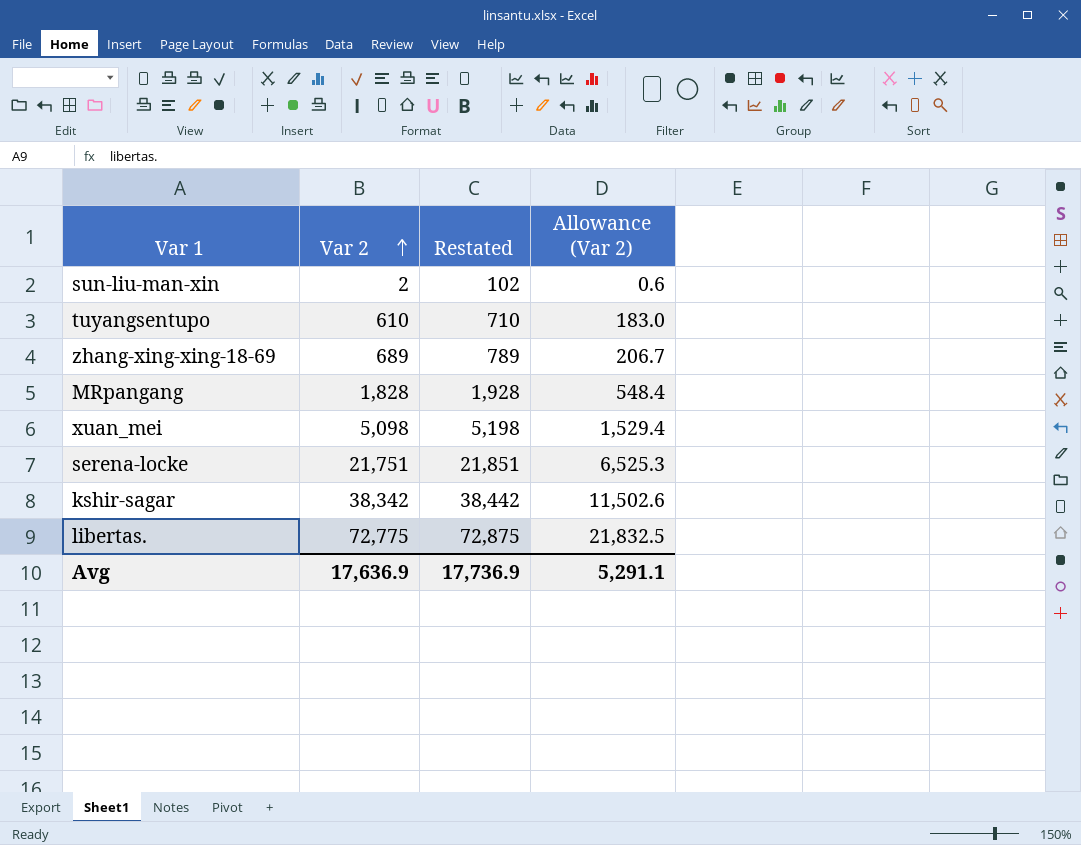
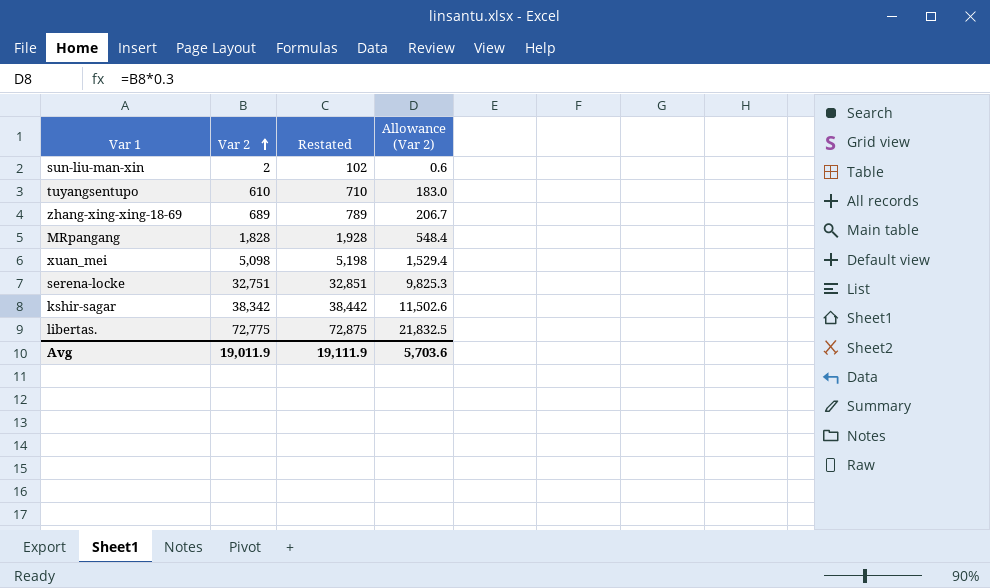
serena-locke | Var 2: 21,751 -> 32,751
serena-locke | Restated: 21,851 -> 32,851
serena-locke | Allowance (Var 2): 6,525.3 -> 9,825.3
Avg | Var 2: 17,636.9 -> 19,011.9
Avg | Restated: 17,736.9 -> 19,111.9
Avg | Allowance (Var 2): 5,291.1 -> 5,703.6

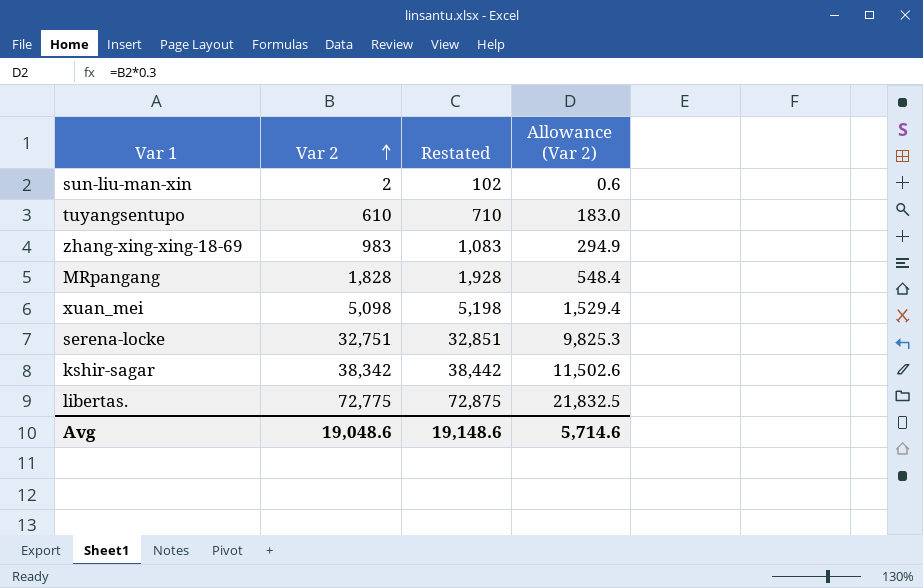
zhang-xing-xing-18-69 | Var 2: 689 -> 983
zhang-xing-xing-18-69 | Restated: 789 -> 1,083
zhang-xing-xing-18-69 | Allowance (Var 2): 206.7 -> 294.9
Avg | Var 2: 19,011.9 -> 19,048.6
Avg | Restated: 19,111.9 -> 19,148.6
Avg | Allowance (Var 2): 5,703.6 -> 5,714.6

